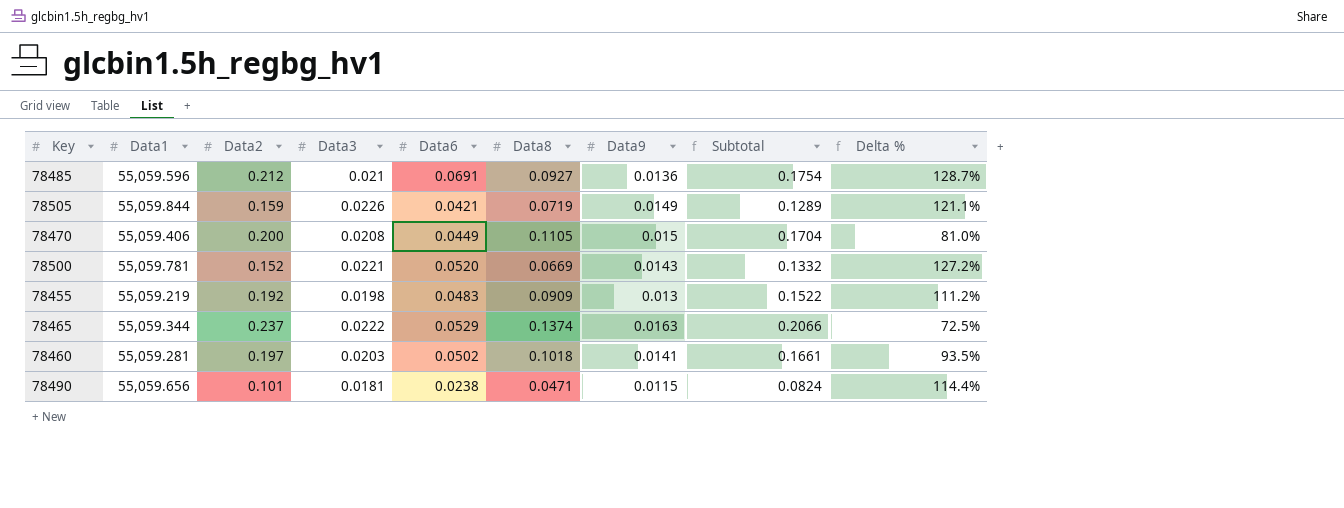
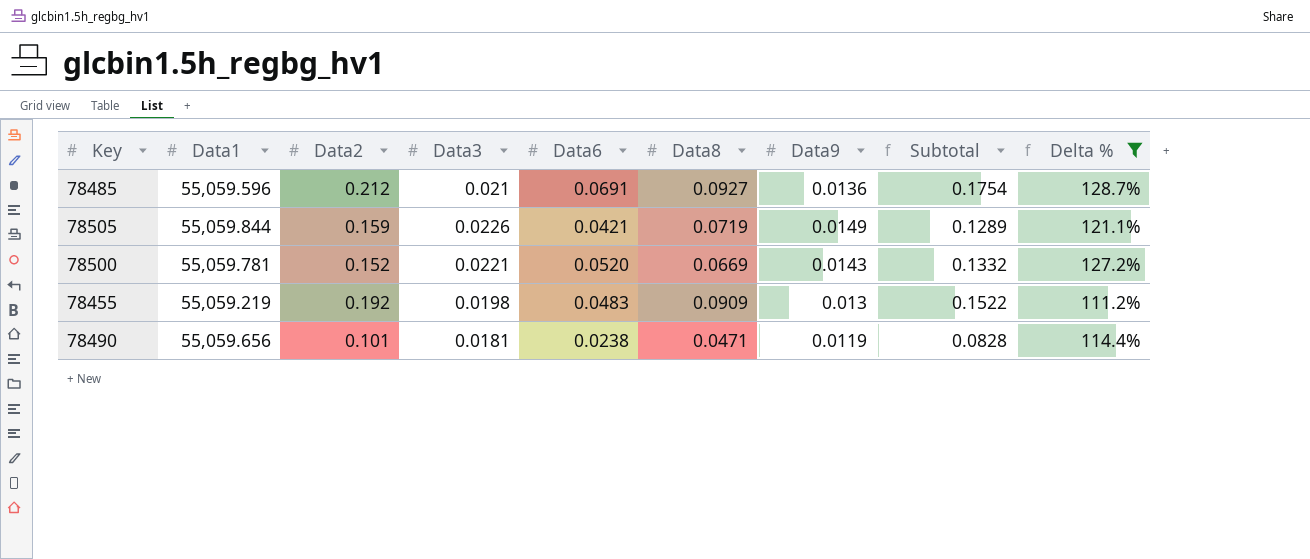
filter: none -> Delta % >= 111.2%
78490 | Data9: 0.0115 -> 0.0119
78490 | Subtotal: 0.0824 -> 0.0828

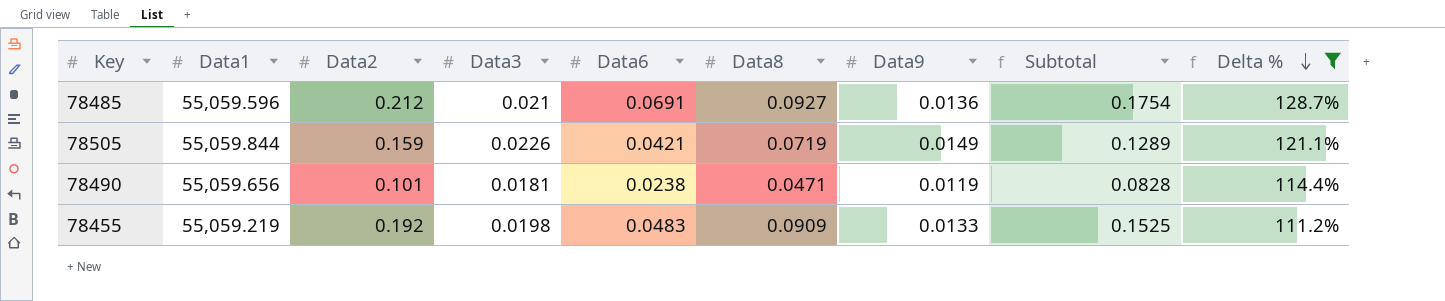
row order: none -> Delta % descending
row 78500: 55,059.781 | 0.152 | 0.0221 | 0.0520 | 0.0669 | 0.0143 | 0.1332 | 127.2% -> none
78455 | Data9: 0.013 -> 0.0133
78455 | Subtotal: 0.1522 -> 0.1525

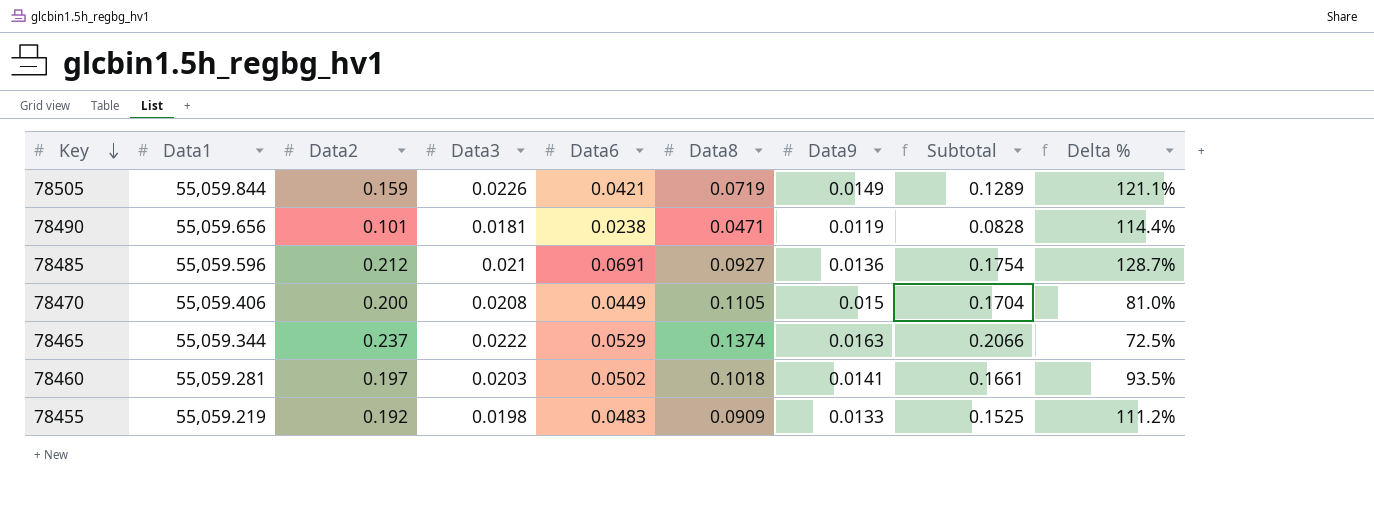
filter: Delta % >= 111.2% -> none
row order: Delta % descending -> Key descending

